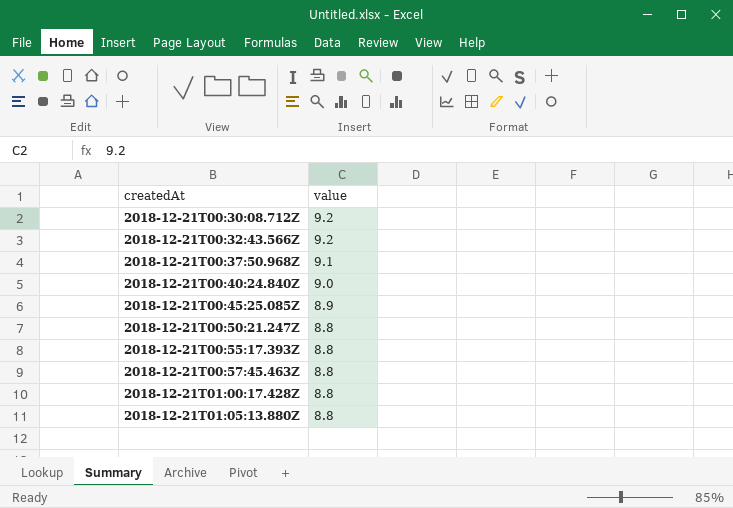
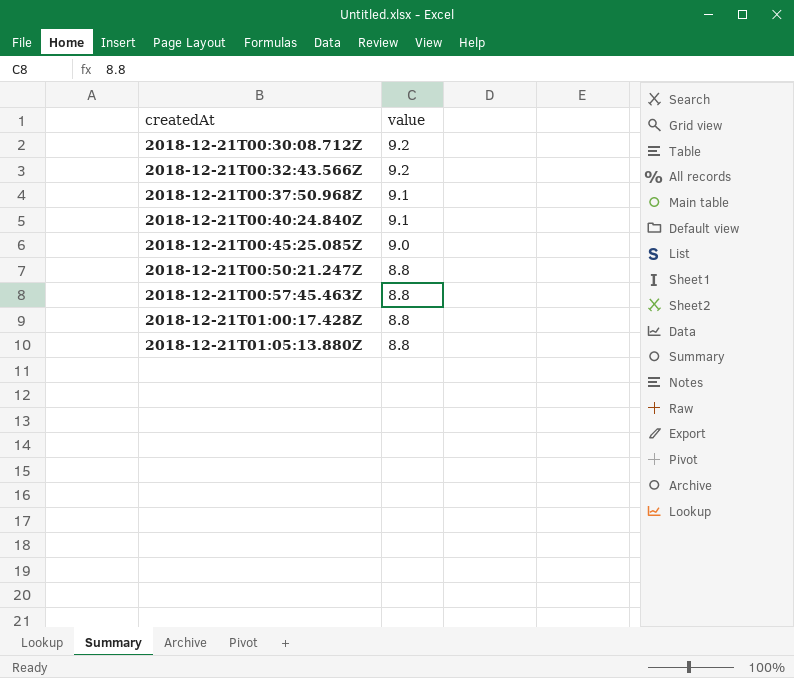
row 2018-12-21T00:55:17.393Z: 8.8 -> none
2018-12-21T00:40:24.840Z | value: 9.0 -> 9.1
2018-12-21T00:45:25.085Z | value: 8.9 -> 9.0

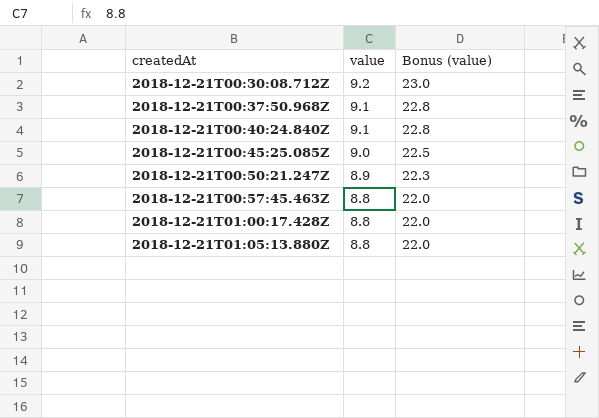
column Bonus (value) | formula: none -> [value] * 2.5
row 2018-12-21T00:32:43.566Z: 9.2 -> none
2018-12-21T00:50:21.247Z | value: 8.8 -> 8.9

